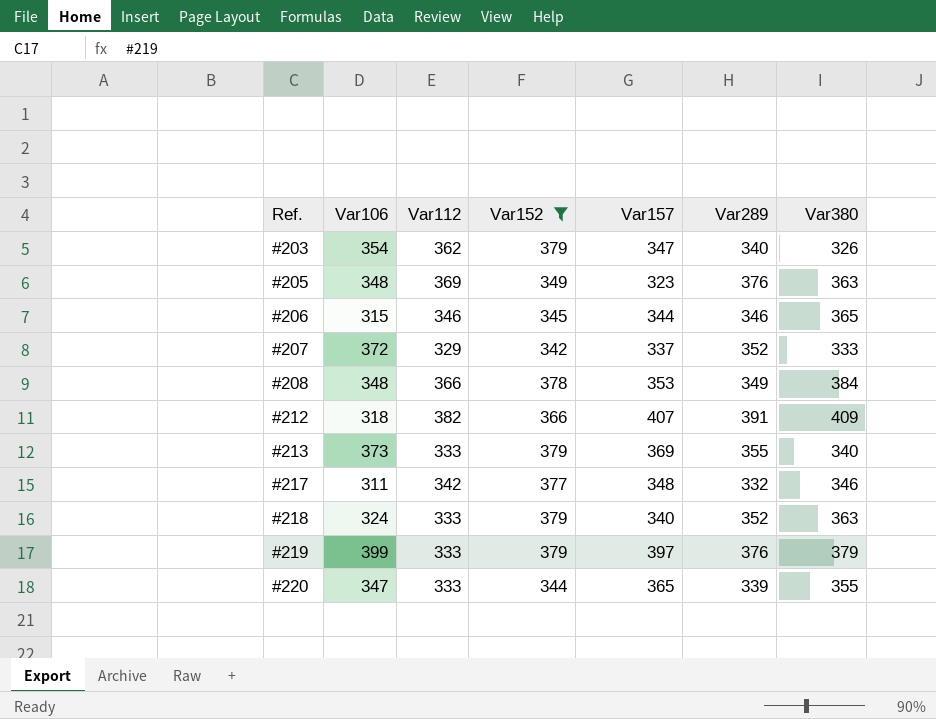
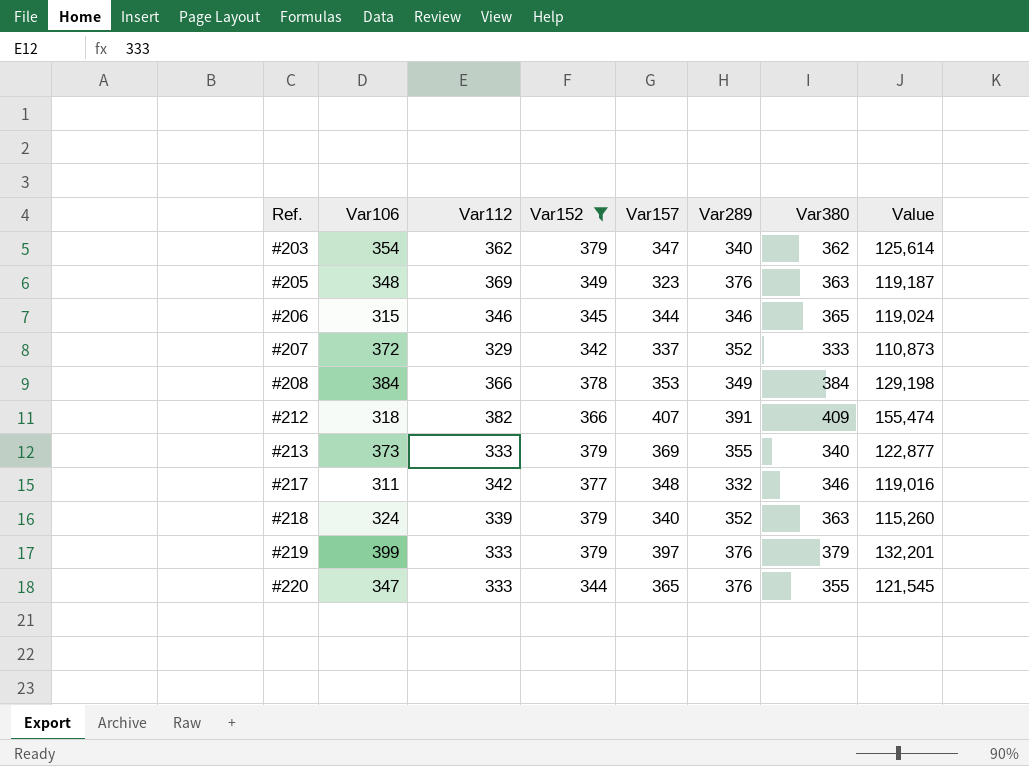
column Value | formula: none -> [Var112] * [Var157]
#203 | Var380: 326 -> 362
#208 | Var106: 348 -> 384
#218 | Var112: 333 -> 339
#220 | Var289: 339 -> 376

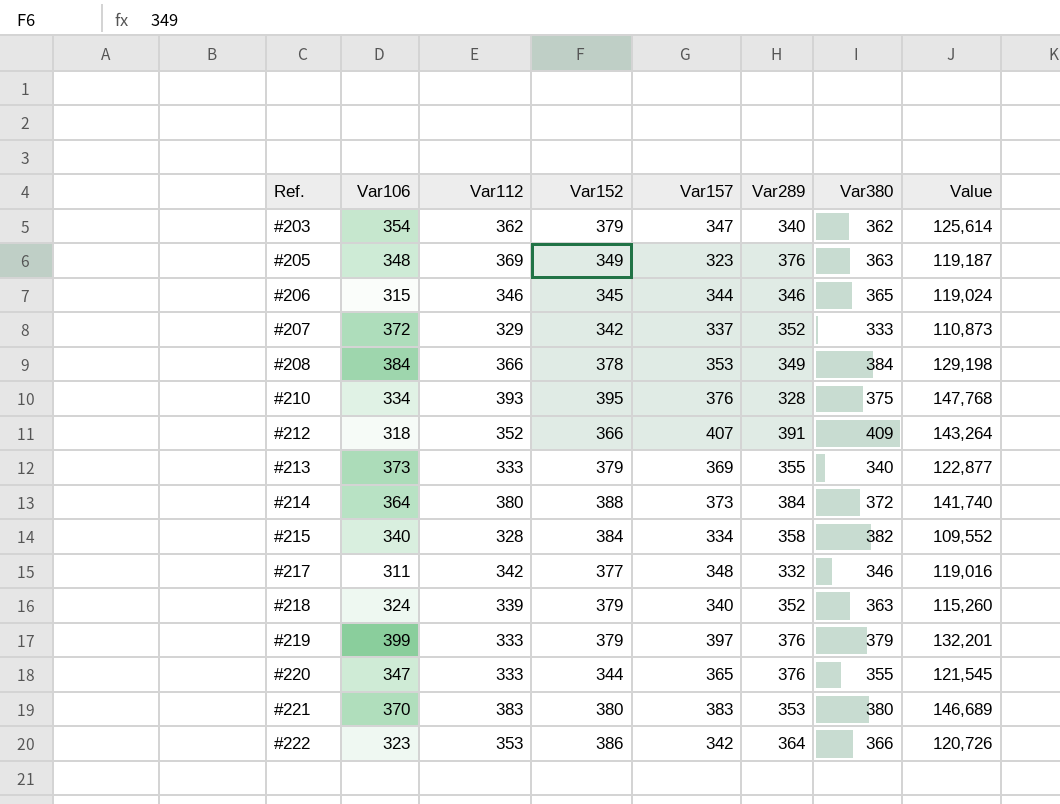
filter: Var152 <= 379 -> none
#212 | Var112: 382 -> 352
#212 | Value: 155,474 -> 143,264

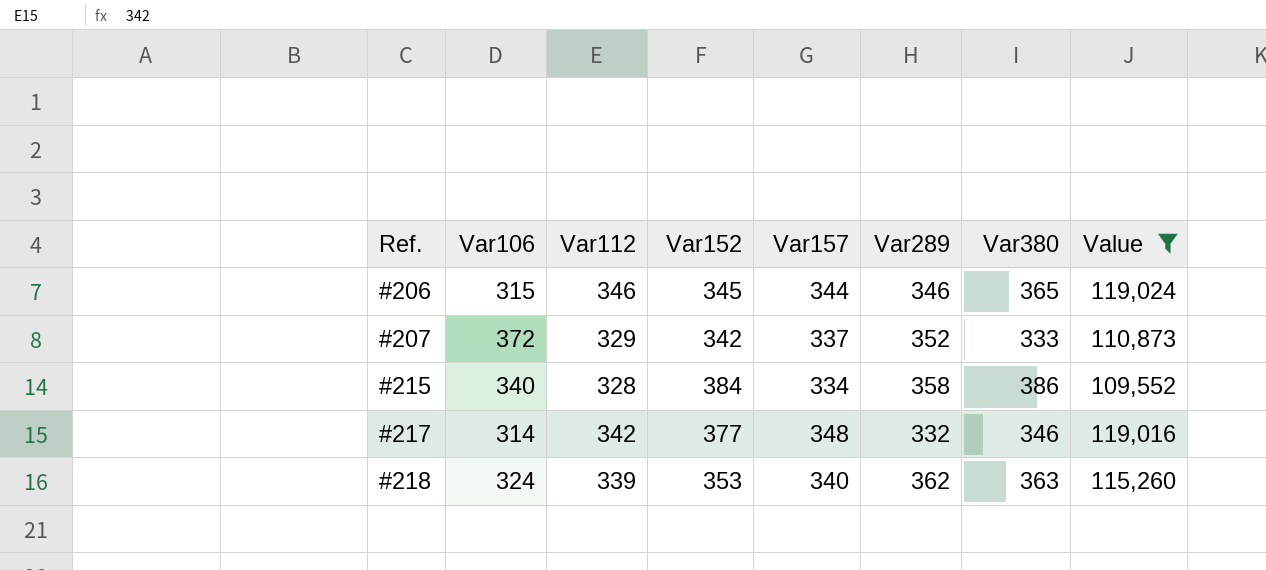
filter: none -> Value <= 119,024
#215 | Var380: 382 -> 386
#217 | Var106: 311 -> 314
#218 | Var152: 379 -> 353
#218 | Var289: 352 -> 362

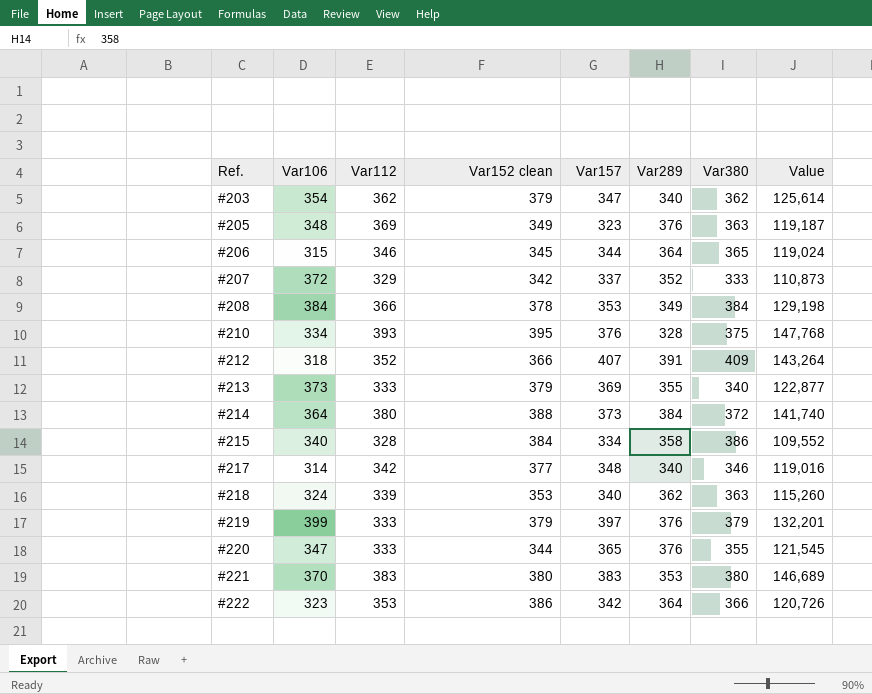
filter: Value <= 119,024 -> none
column name: Var152 -> Var152 clean
#206 | Var289: 346 -> 364
#217 | Var289: 332 -> 340

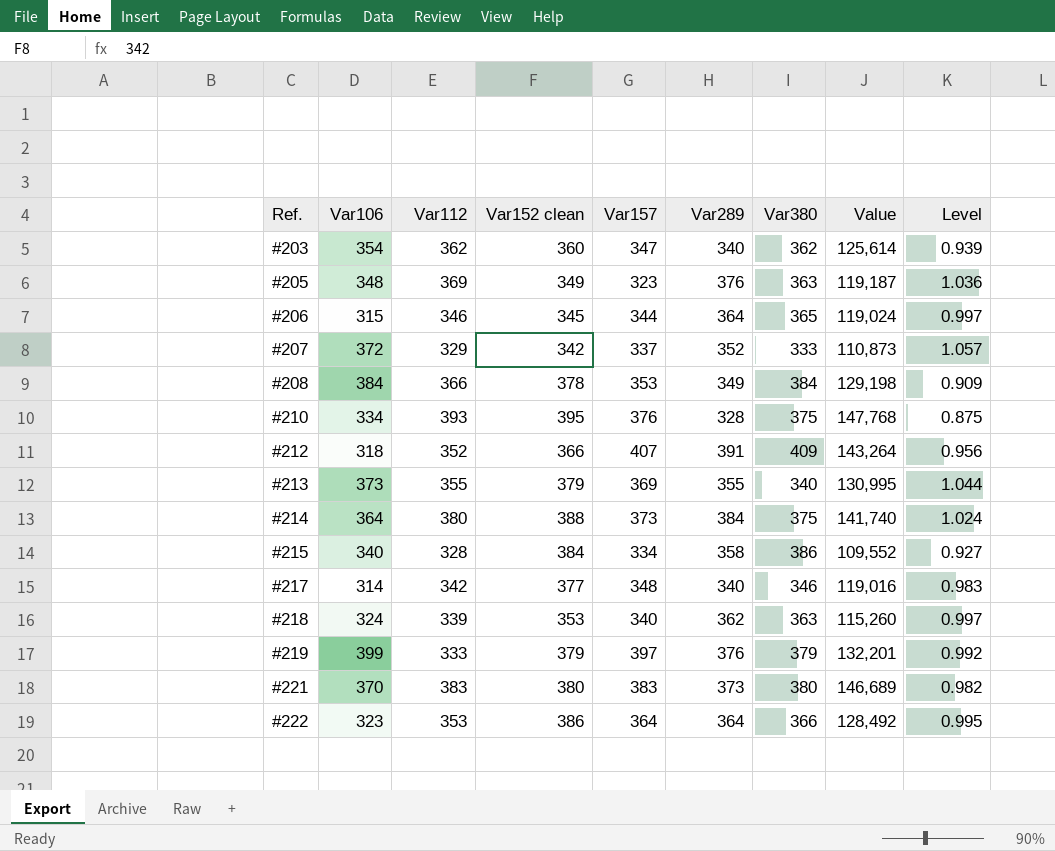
column Level | formula: none -> [Var289] / [Var380]
row #220: 347 | 333 | 344 | 365 | 376 | 355 | 121,545 -> none
#203 | Var152 clean: 379 -> 360
#213 | Var112: 333 -> 355
#213 | Value: 122,877 -> 130,995
#214 | Var380: 372 -> 375
#221 | Var289: 353 -> 373
#222 | Var157: 342 -> 364
#222 | Value: 120,726 -> 128,492

